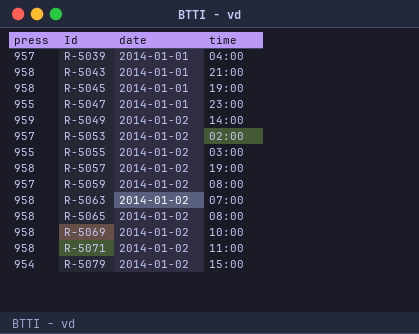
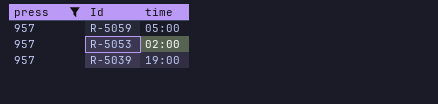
filter: none -> press = 957
row order: Id ascending -> Id descending
column date | position: 3 -> none
R-5059 | time: 08:00 -> 05:00
R-5039 | time: 04:00 -> 19:00

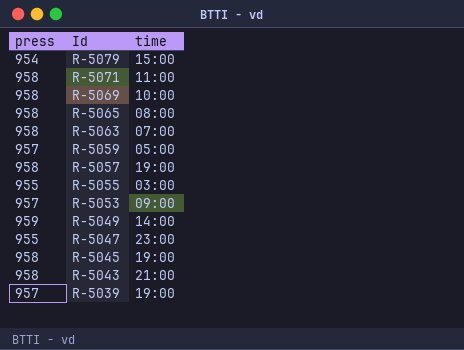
filter: press = 957 -> none
R-5053 | time: 02:00 -> 09:00

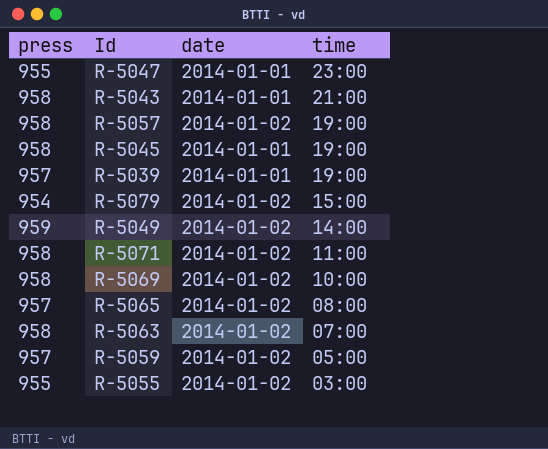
row order: Id descending -> time descending
column date | position: none -> 3
row R-5053: 957 | 09:00 -> none
R-5065 | press: 958 -> 957

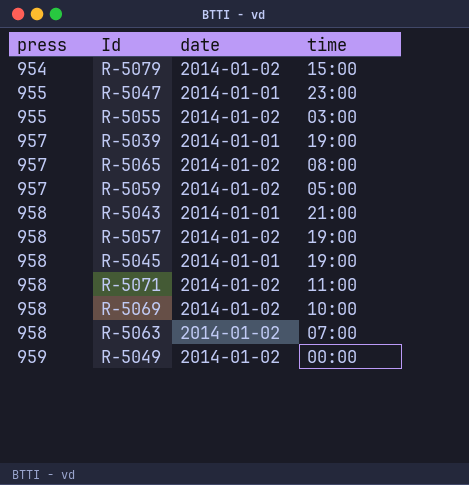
row order: time descending -> press ascending
R-5049 | time: 14:00 -> 00:00

